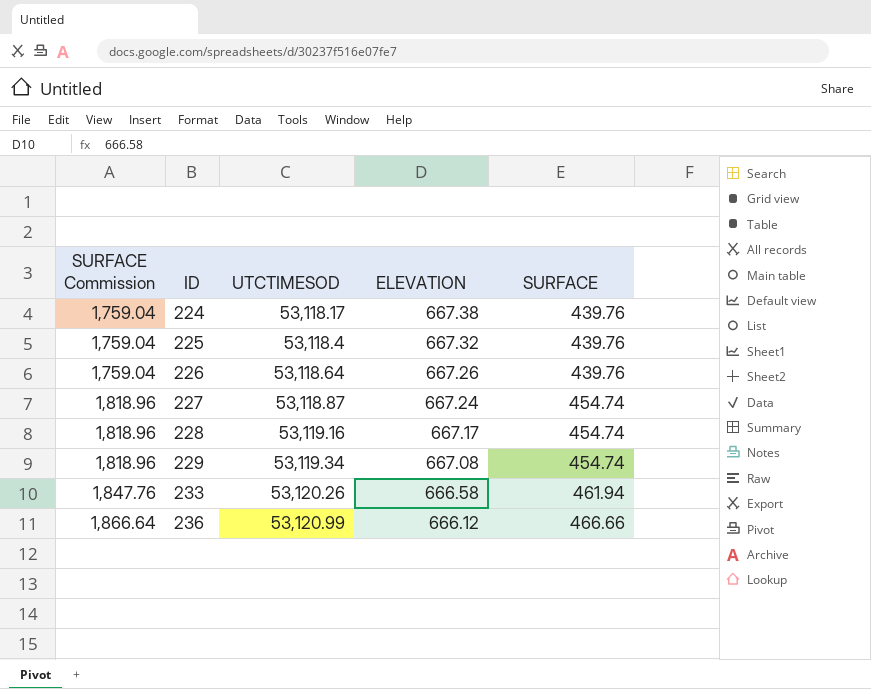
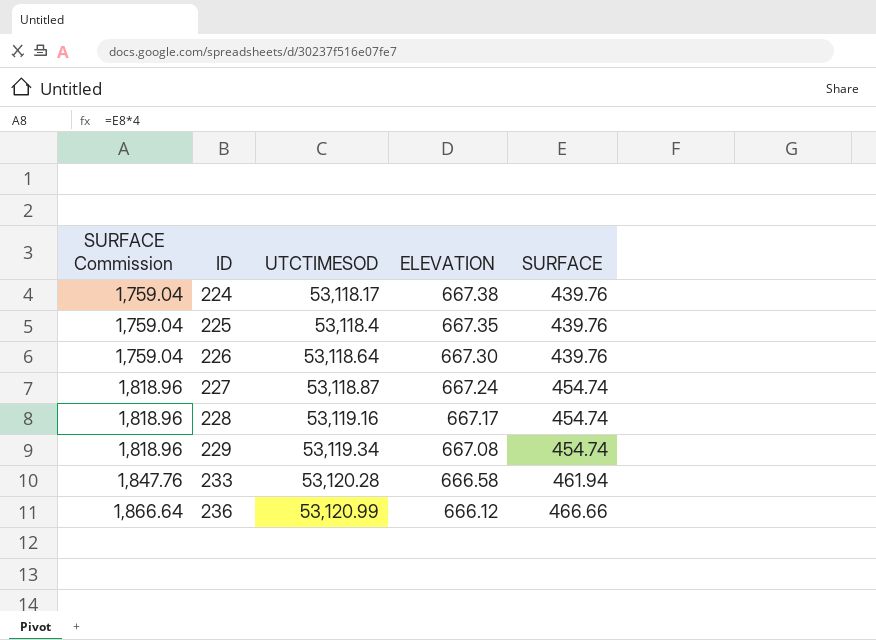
225 | ELEVATION: 667.32 -> 667.35
226 | ELEVATION: 667.26 -> 667.30
233 | UTCTIMESOD: 53,120.26 -> 53,120.28

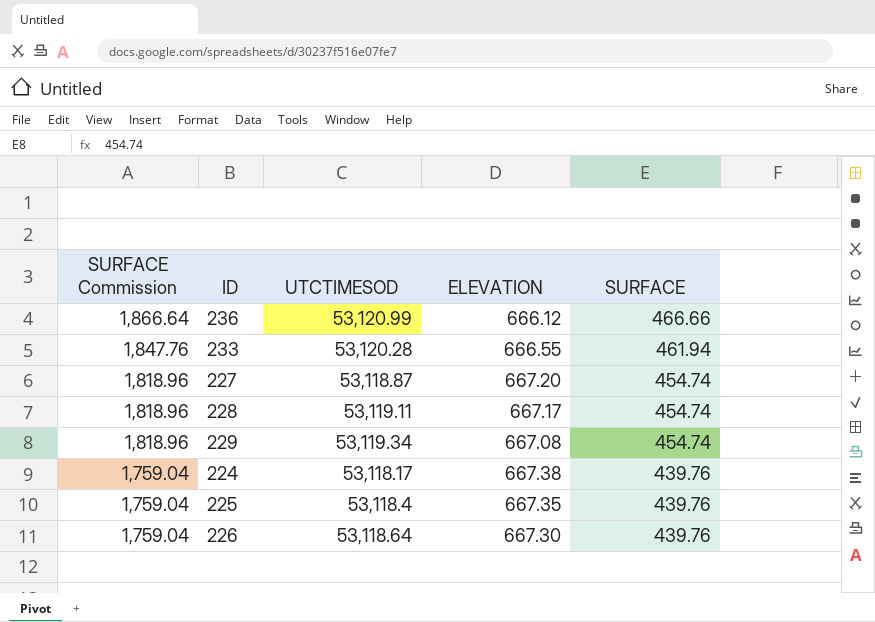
row order: SURFACE Commission ascending -> SURFACE Commission descending
233 | ELEVATION: 666.58 -> 666.55
227 | ELEVATION: 667.24 -> 667.20
228 | UTCTIMESOD: 53,119.16 -> 53,119.11

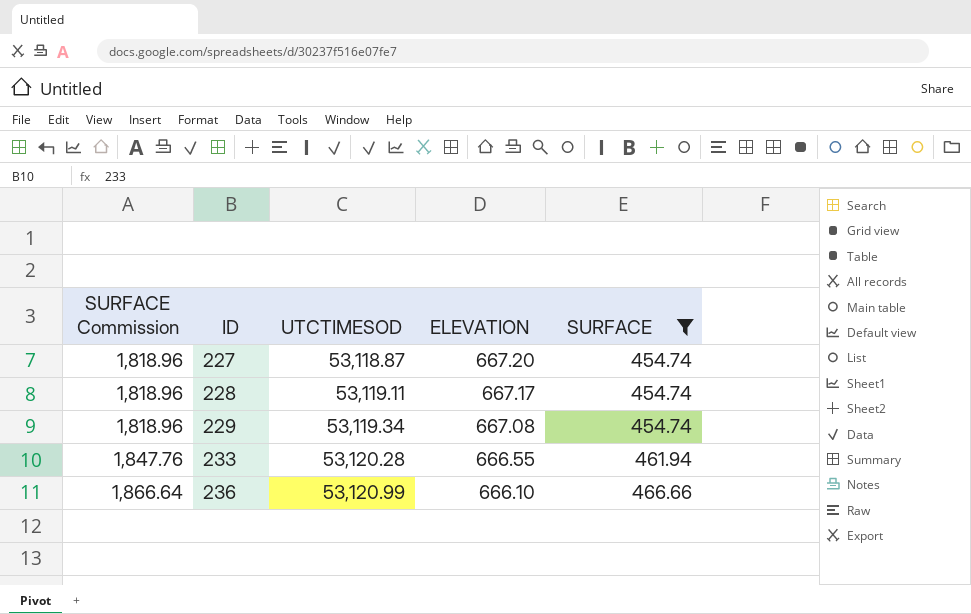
filter: none -> SURFACE != 439.76
row order: SURFACE Commission descending -> SURFACE Commission ascending
236 | ELEVATION: 666.12 -> 666.10

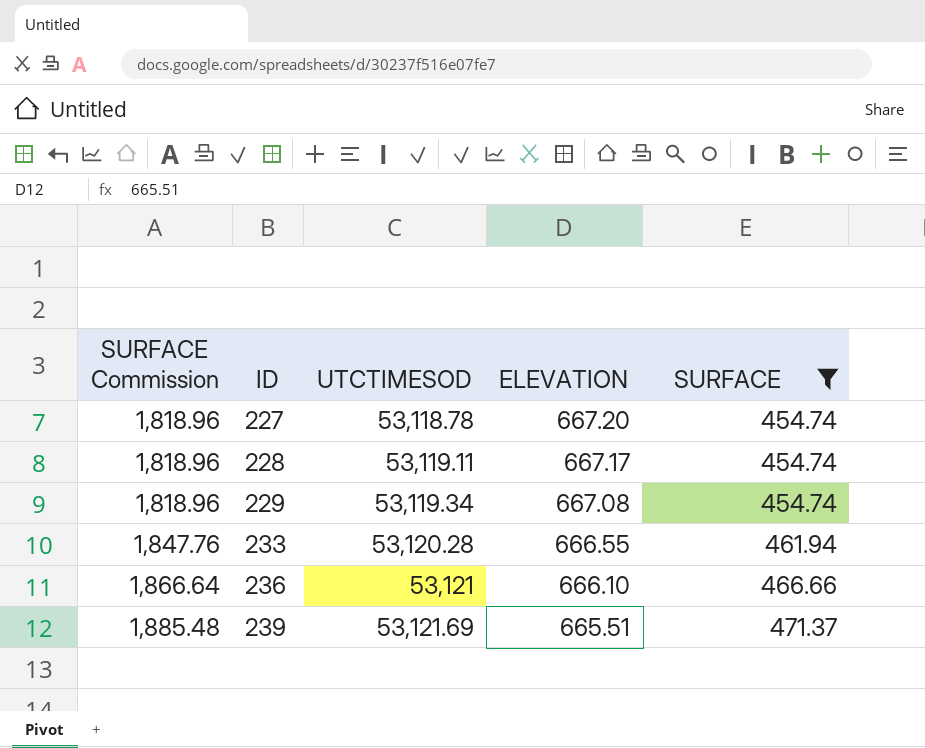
227 | UTCTIMESOD: 53,118.87 -> 53,118.78
236 | UTCTIMESOD: 53,120.99 -> 53,121
row 239: none -> 1,885.48 | 53,121.69 | 665.51 | 471.37

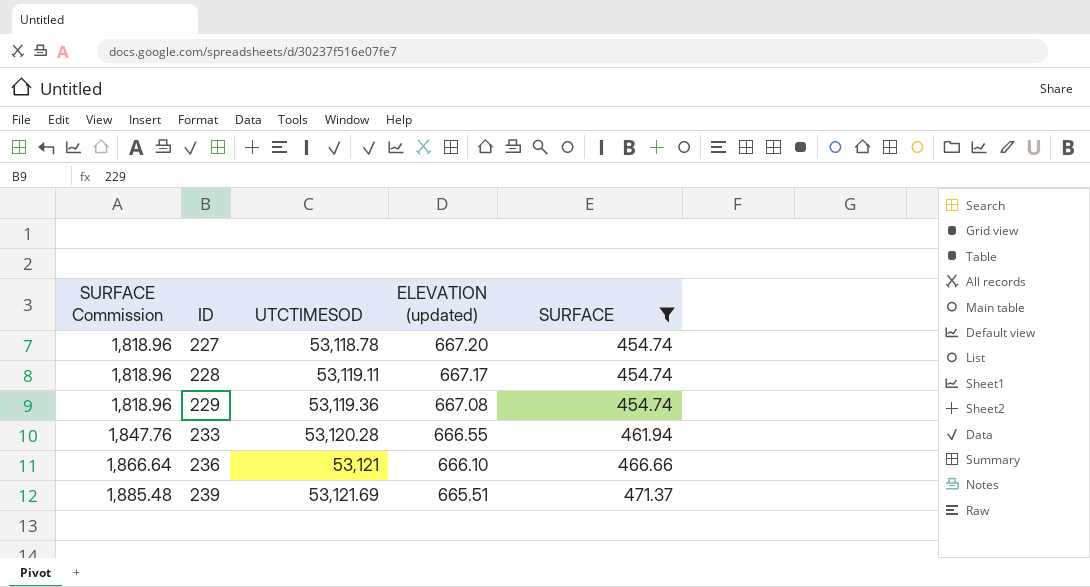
column name: ELEVATION -> ELEVATION (updated)
229 | UTCTIMESOD: 53,119.34 -> 53,119.36

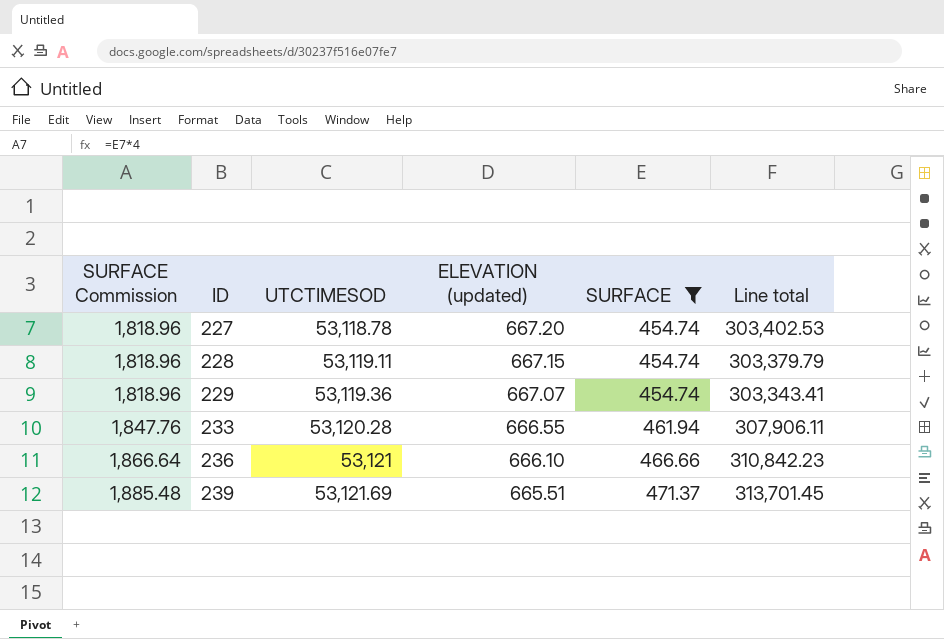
column Line total | formula: none -> [ELEVATION (updated)] * [SURFACE]
228 | ELEVATION (updated): 667.17 -> 667.15
229 | ELEVATION (updated): 667.08 -> 667.07

